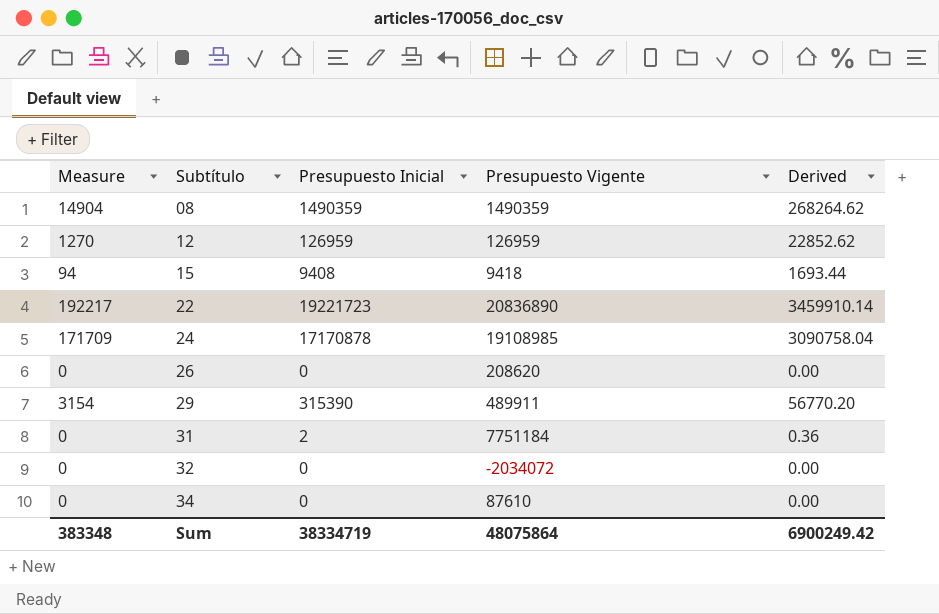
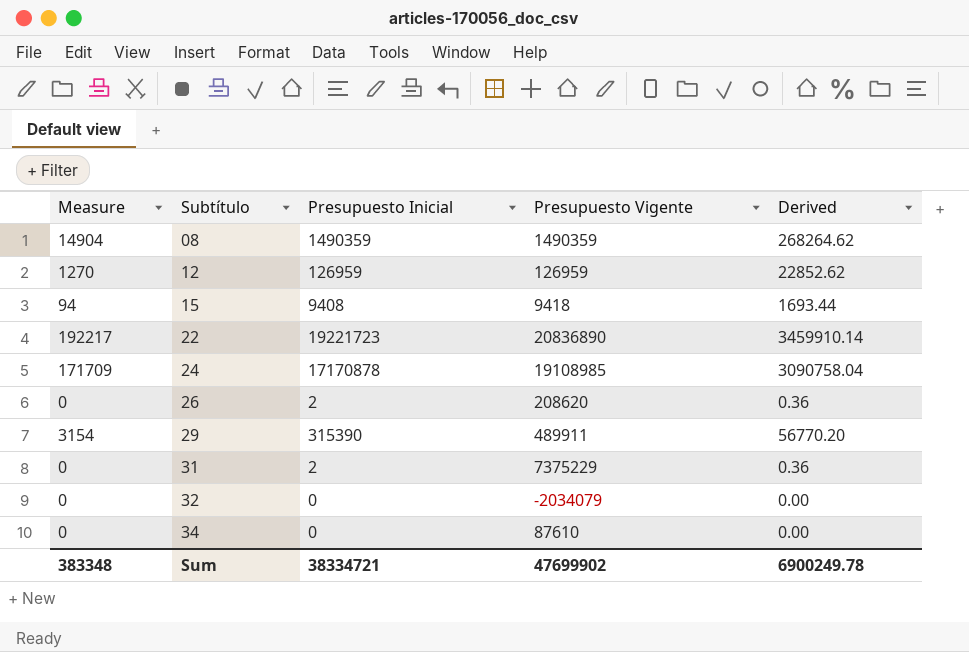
26 | Presupuesto Inicial: 0 -> 2
26 | Derived: 0.00 -> 0.36
31 | Presupuesto Vigente: 7751184 -> 7375229
32 | Presupuesto Vigente: -2034072 -> -2034079
Sum | Presupuesto Inicial: 38334719 -> 38334721
Sum | Presupuesto Vigente: 48075864 -> 47699902
Sum | Derived: 6900249.42 -> 6900249.78

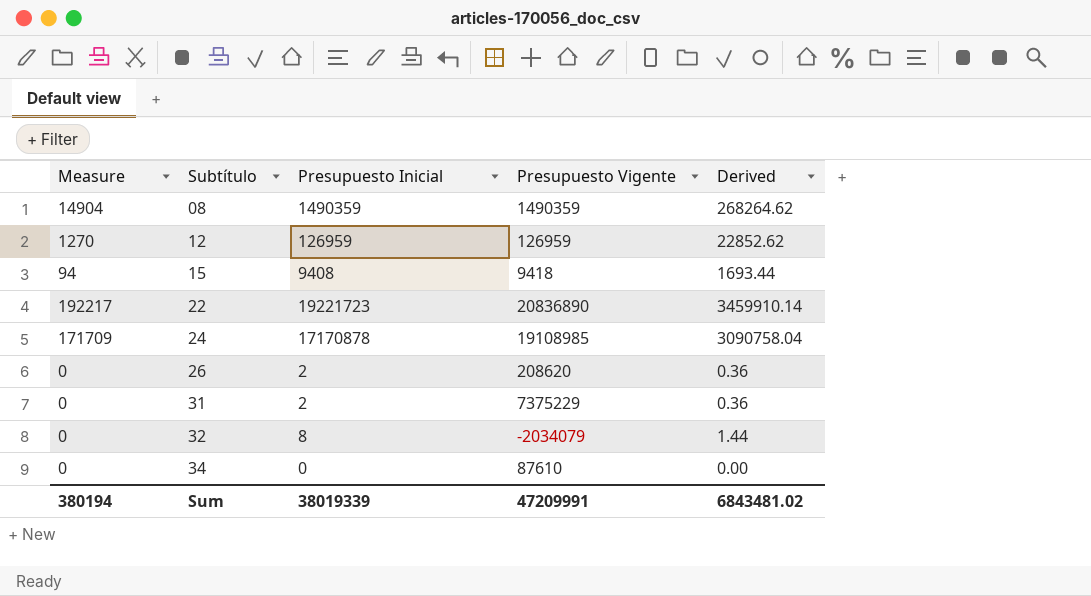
row 29: 3154 | 315390 | 489911 | 56770.20 -> none
32 | Presupuesto Inicial: 0 -> 8
32 | Derived: 0.00 -> 1.44
Sum | Measure: 383348 -> 380194
Sum | Presupuesto Inicial: 38334721 -> 38019339
Sum | Presupuesto Vigente: 47699902 -> 47209991
Sum | Derived: 6900249.78 -> 6843481.02

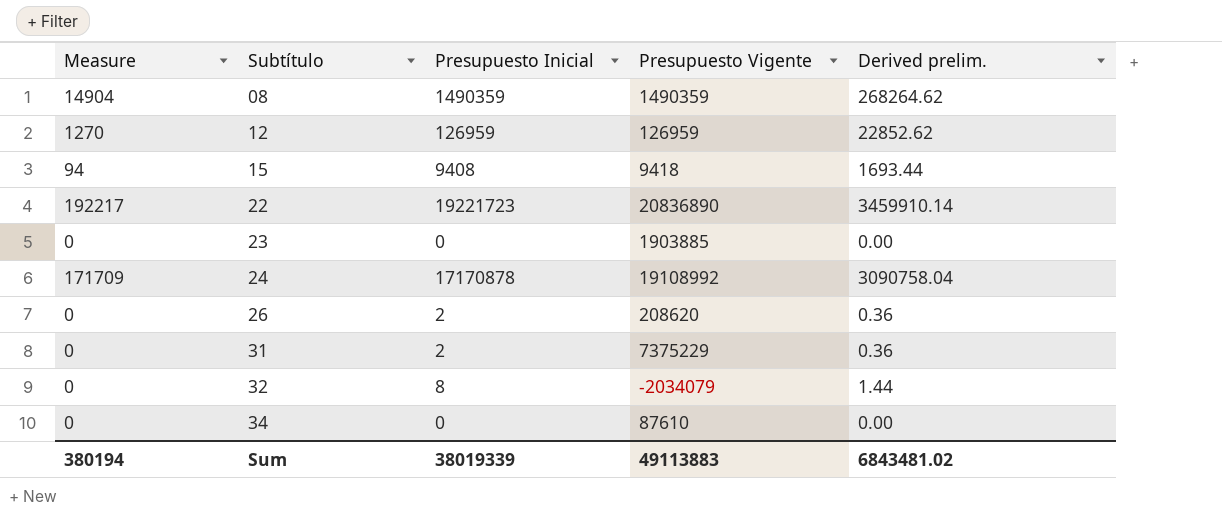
column name: Derived -> Derived prelim.
row 23: none -> 0 | 0 | 1903885 | 0.00
24 | Presupuesto Vigente: 19108985 -> 19108992
Sum | Presupuesto Vigente: 47209991 -> 49113883

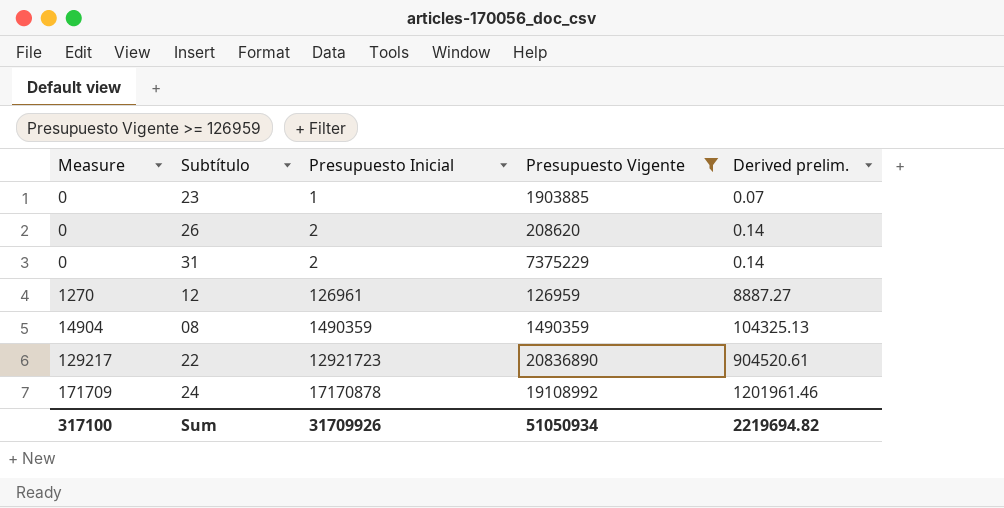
filter: none -> Presupuesto Vigente >= 126959
row order: Subtítulo ascending -> Measure ascending
column Derived prelim. | formula: [Presupuesto Inicial] * 0.18 -> [Presupuesto Inicial] * 0.07
23 | Presupuesto Inicial: 0 -> 1
12 | Presupuesto Inicial: 126959 -> 126961
22 | Measure: 192217 -> 129217
22 | Presupuesto Inicial: 19221723 -> 12921723
Sum | Measure: 380194 -> 317100
Sum | Presupuesto Inicial: 38019339 -> 31709926
Sum | Presupuesto Vigente: 49113883 -> 51050934
Sum | Derived prelim.: 6843481.02 -> 2219694.82

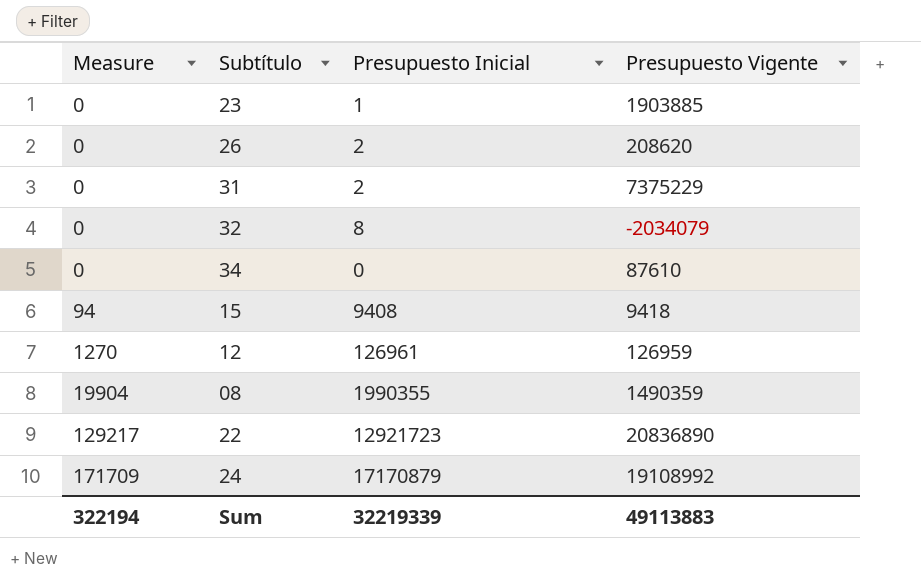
filter: Presupuesto Vigente >= 126959 -> none
column Derived prelim. | formula: [Presupuesto Inicial] * 0.07 -> none
08 | Measure: 14904 -> 19904
08 | Presupuesto Inicial: 1490359 -> 1990355
24 | Presupuesto Inicial: 17170878 -> 17170879
Sum | Measure: 317100 -> 322194
Sum | Presupuesto Inicial: 31709926 -> 32219339
Sum | Presupuesto Vigente: 51050934 -> 49113883

